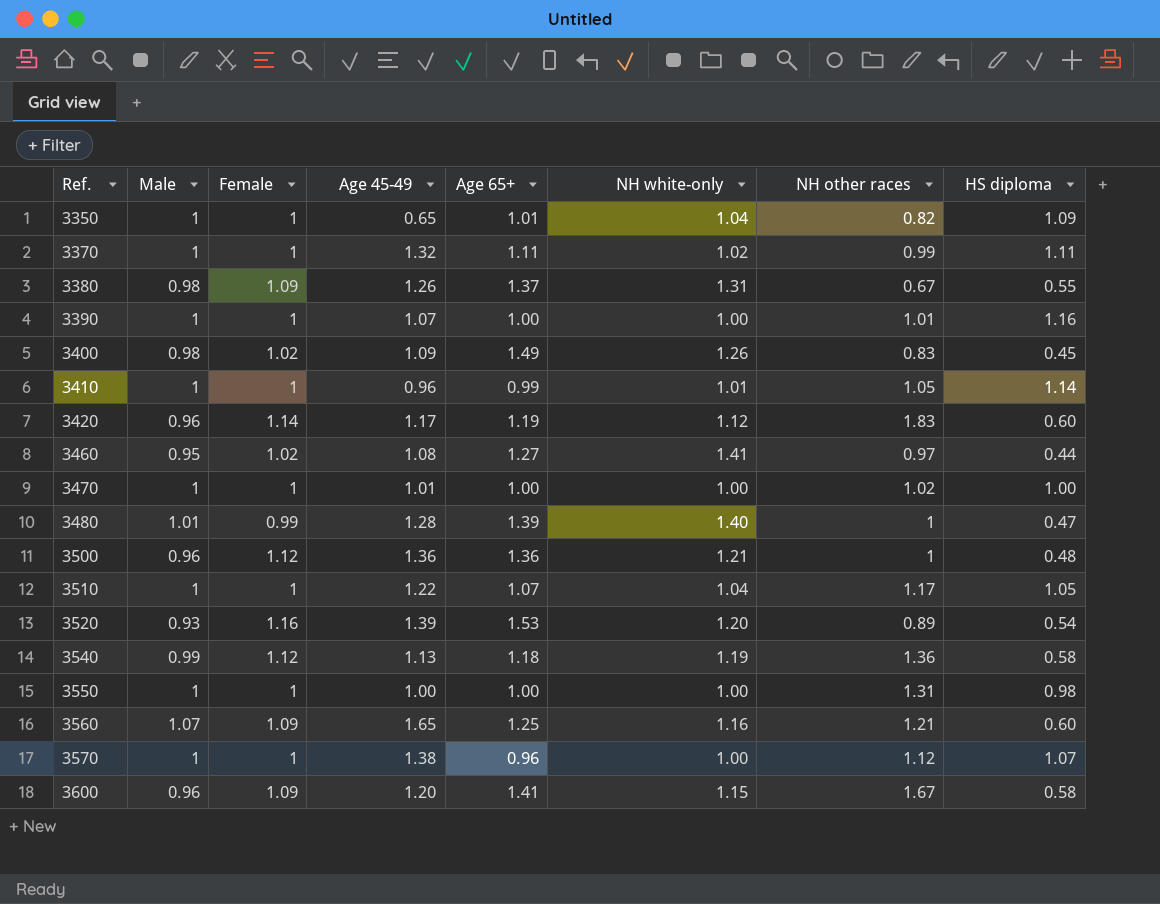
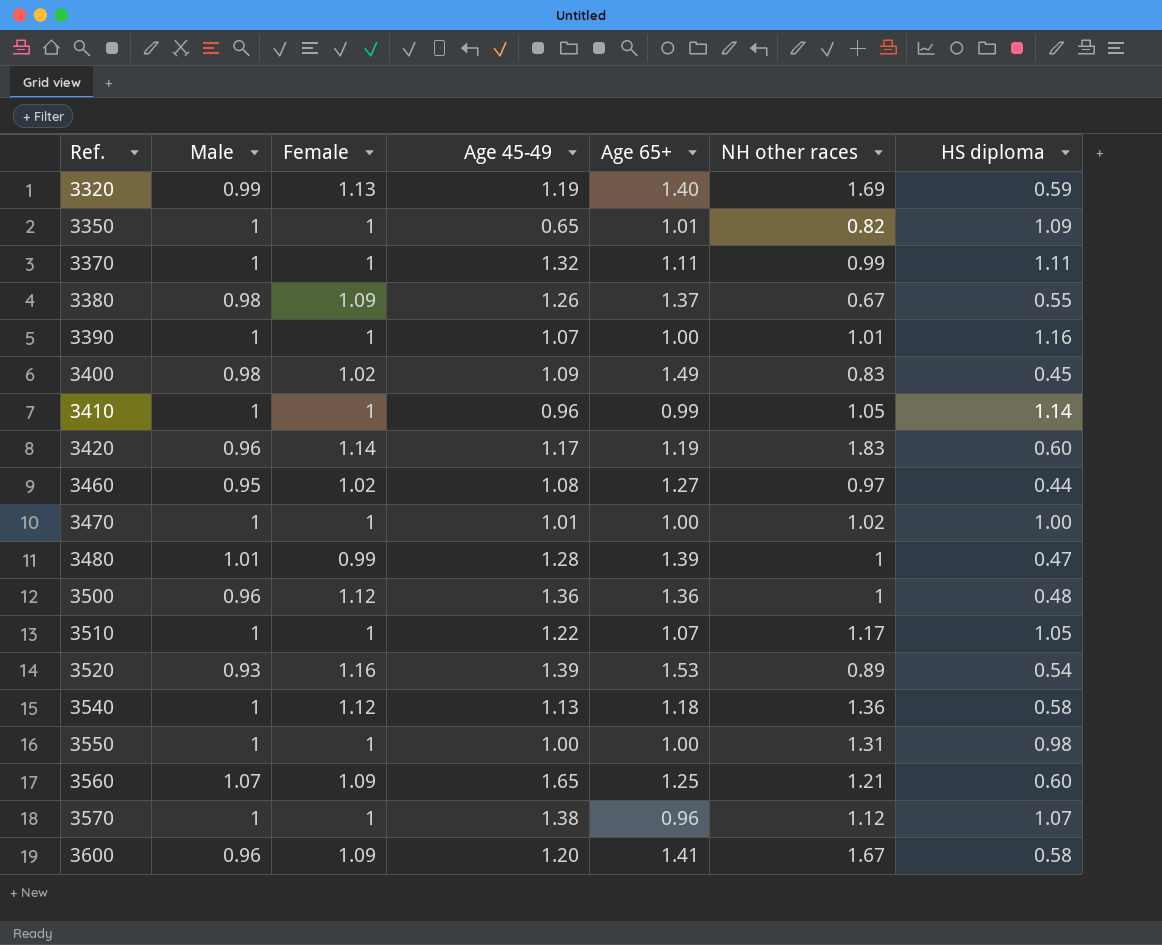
column NH white-only | position: 6 -> none
row 3320: none -> 0.99 | 1.13 | 1.19 | 1.40 | 1.69 | 0.59
3540 | Male: 0.99 -> 1

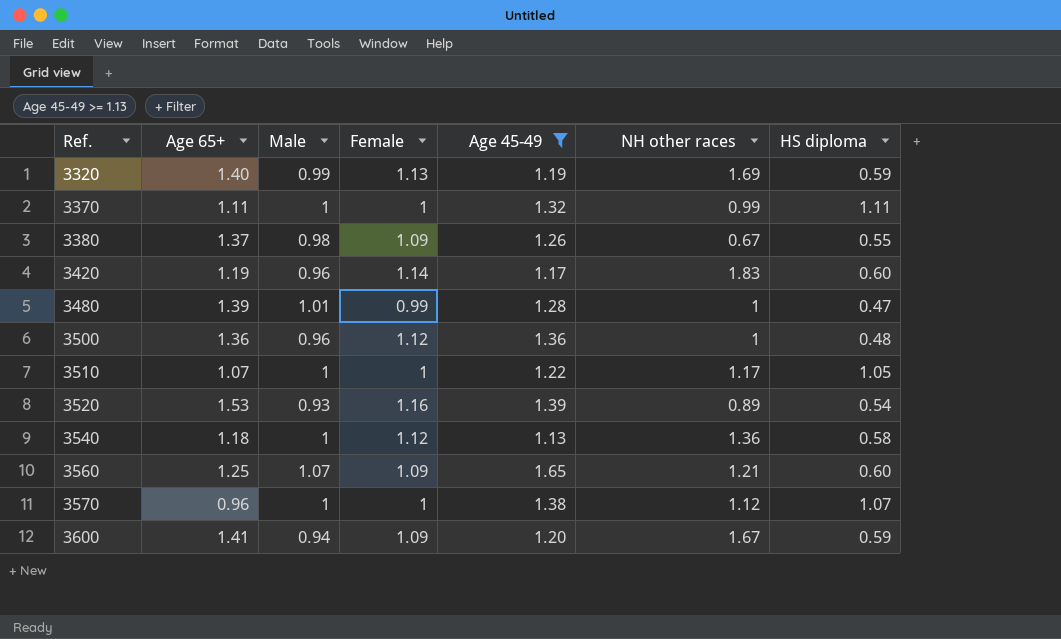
filter: none -> Age 45-49 >= 1.13
column Age 65+ | position: 5 -> 2
3600 | Male: 0.96 -> 0.94
3600 | HS diploma: 0.58 -> 0.59

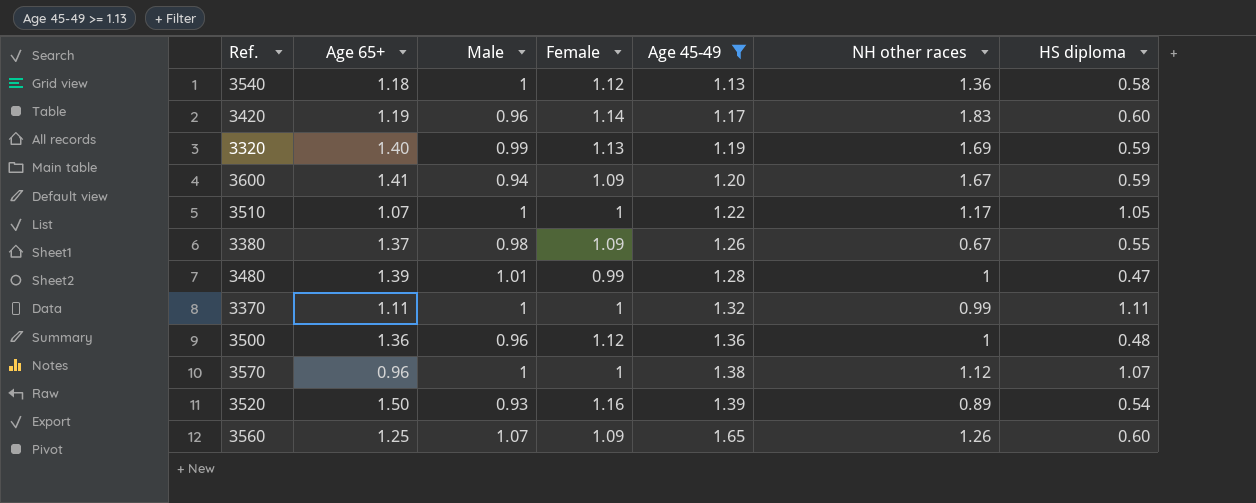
row order: Ref. ascending -> Age 45-49 ascending
3520 | Age 65+: 1.53 -> 1.50
3560 | NH other races: 1.21 -> 1.26

